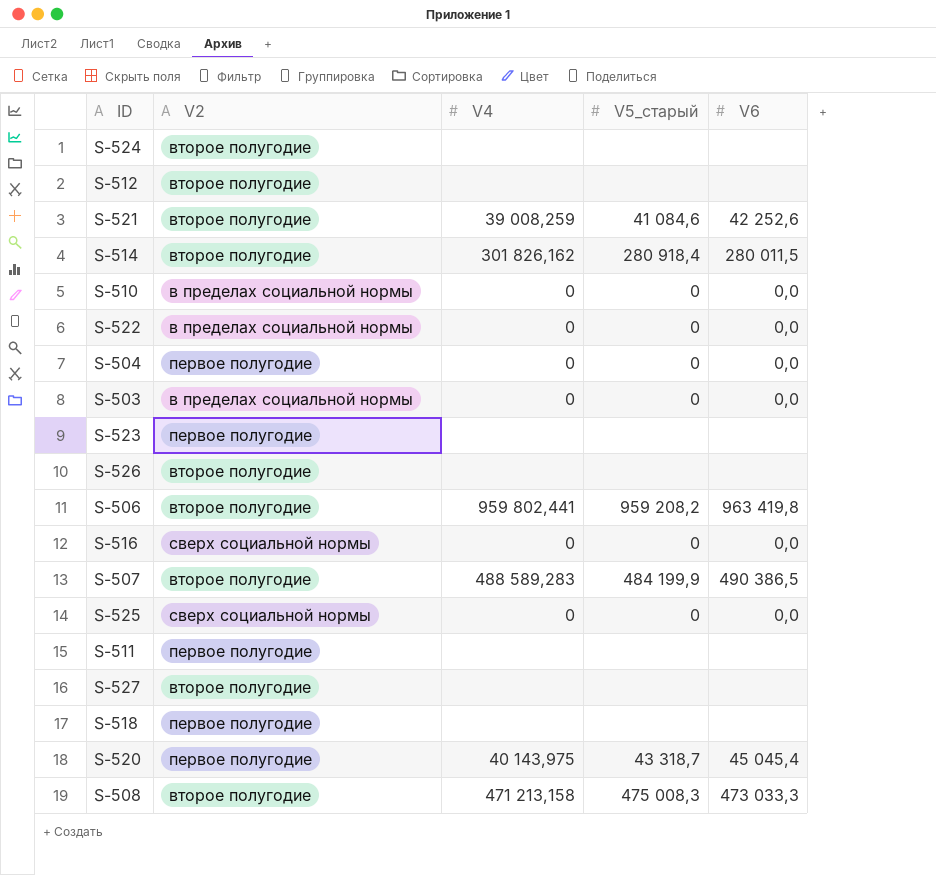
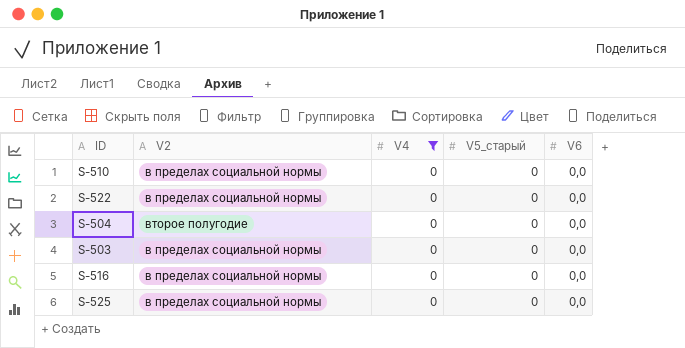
filter: none -> V4 = 0
S-504 | V2: первое полугодие -> второе полугодие
S-516 | V2: сверх социальной нормы -> в пределах социальной нормы
S-525 | V2: сверх социальной нормы -> в пределах социальной нормы

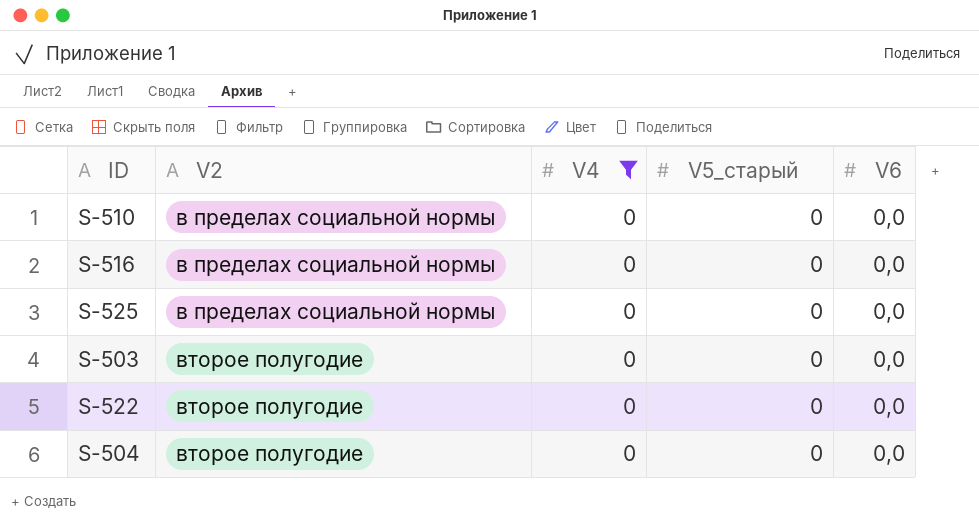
row order: none -> V2 ascending
S-503 | V2: в пределах социальной нормы -> второе полугодие
S-522 | V2: в пределах социальной нормы -> второе полугодие

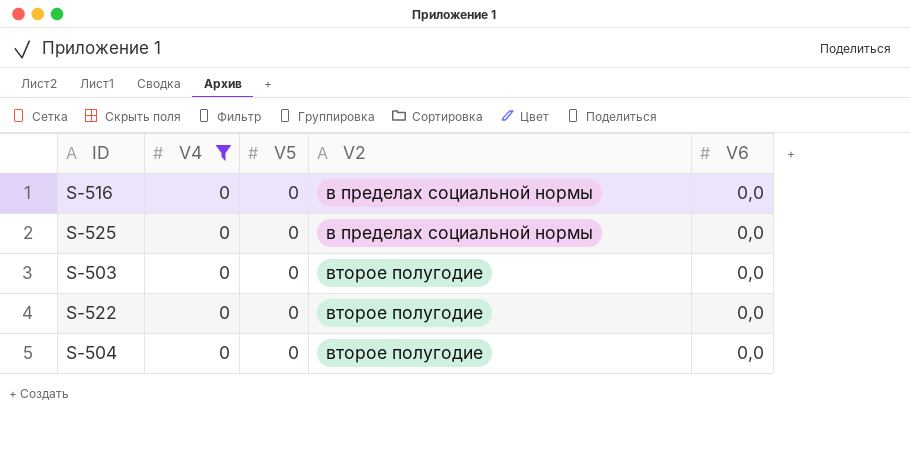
column name: V5_старый -> V5
column V2 | position: 2 -> 4
row S-510: в пределах социальной нормы | 0 | 0 | 0,0 -> none

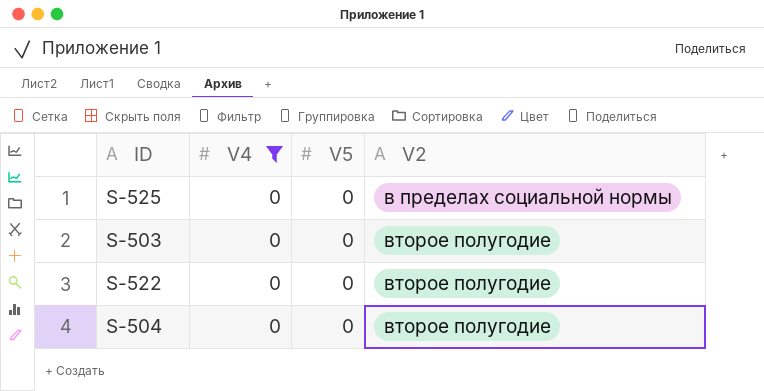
column V6 | position: 5 -> none
row S-516: 0 | 0 | в пределах социальной нормы | 0,0 -> none

